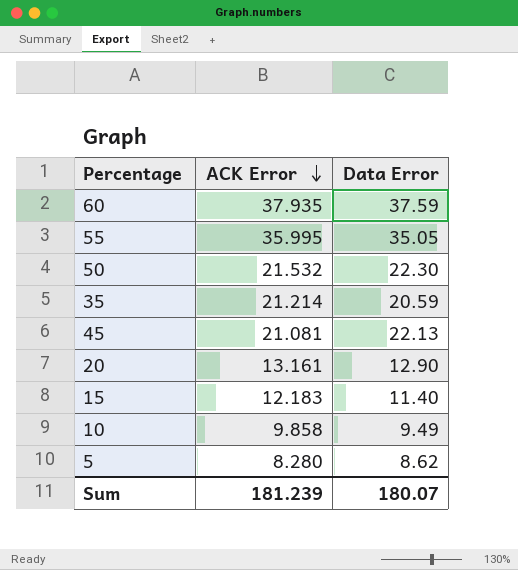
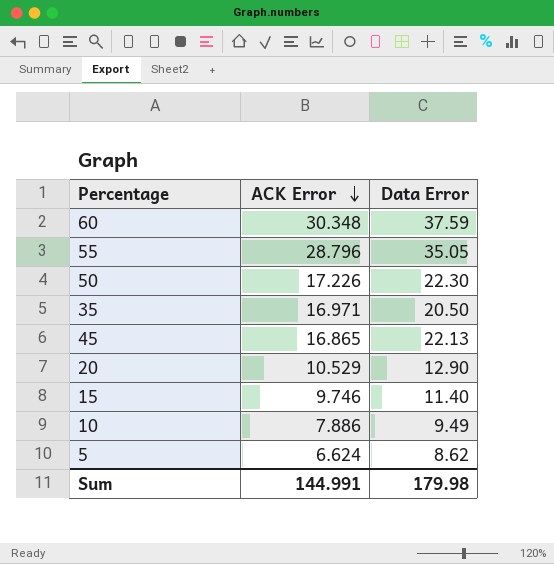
60 | ACK Error: 37.935 -> 30.348
55 | ACK Error: 35.995 -> 28.796
50 | ACK Error: 21.532 -> 17.226
35 | ACK Error: 21.214 -> 16.971
35 | Data Error: 20.59 -> 20.50
45 | ACK Error: 21.081 -> 16.865
20 | ACK Error: 13.161 -> 10.529
15 | ACK Error: 12.183 -> 9.746
10 | ACK Error: 9.858 -> 7.886
5 | ACK Error: 8.280 -> 6.624
Sum | ACK Error: 181.239 -> 144.991
Sum | Data Error: 180.07 -> 179.98

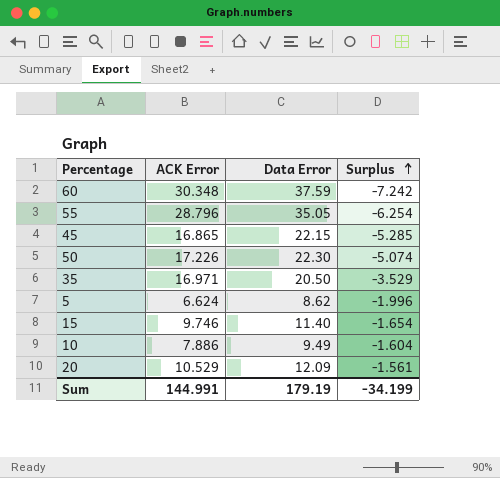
row order: ACK Error descending -> Surplus ascending
column Surplus | formula: none -> [ACK Error] - [Data Error]
45 | Data Error: 22.13 -> 22.15
20 | Data Error: 12.90 -> 12.09
Sum | Data Error: 179.98 -> 179.19

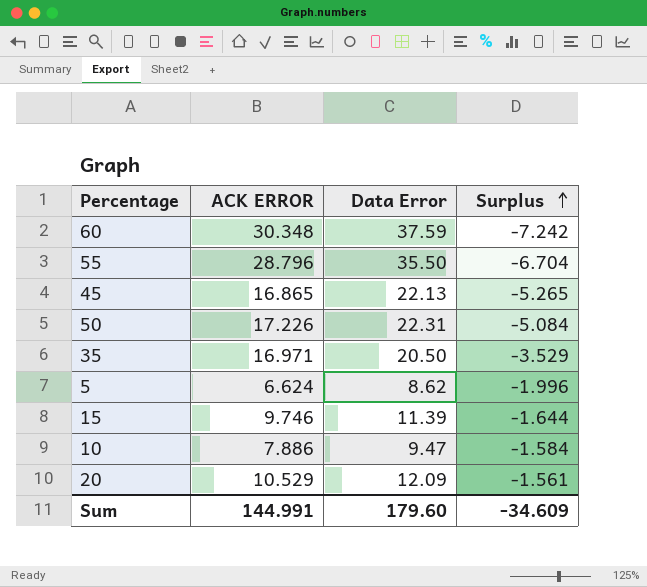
column name: ACK Error -> ACK ERROR
55 | Data Error: 35.05 -> 35.50
55 | Surplus: -6.254 -> -6.704
45 | Data Error: 22.15 -> 22.13
45 | Surplus: -5.285 -> -5.265
50 | Data Error: 22.30 -> 22.31
50 | Surplus: -5.074 -> -5.084
15 | Data Error: 11.40 -> 11.39
15 | Surplus: -1.654 -> -1.644
10 | Data Error: 9.49 -> 9.47
10 | Surplus: -1.604 -> -1.584
Sum | Data Error: 179.19 -> 179.60
Sum | Surplus: -34.199 -> -34.609

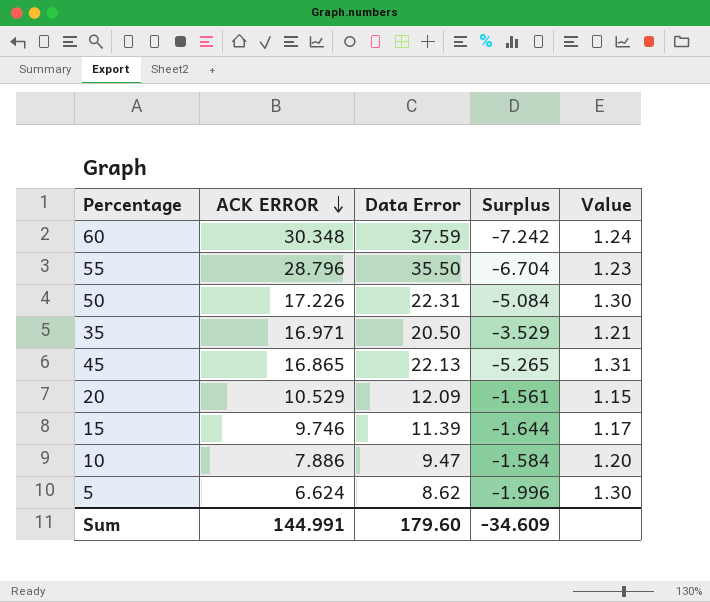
row order: Surplus ascending -> ACK ERROR descending
column Value | formula: none -> [Data Error] / [ACK ERROR]

